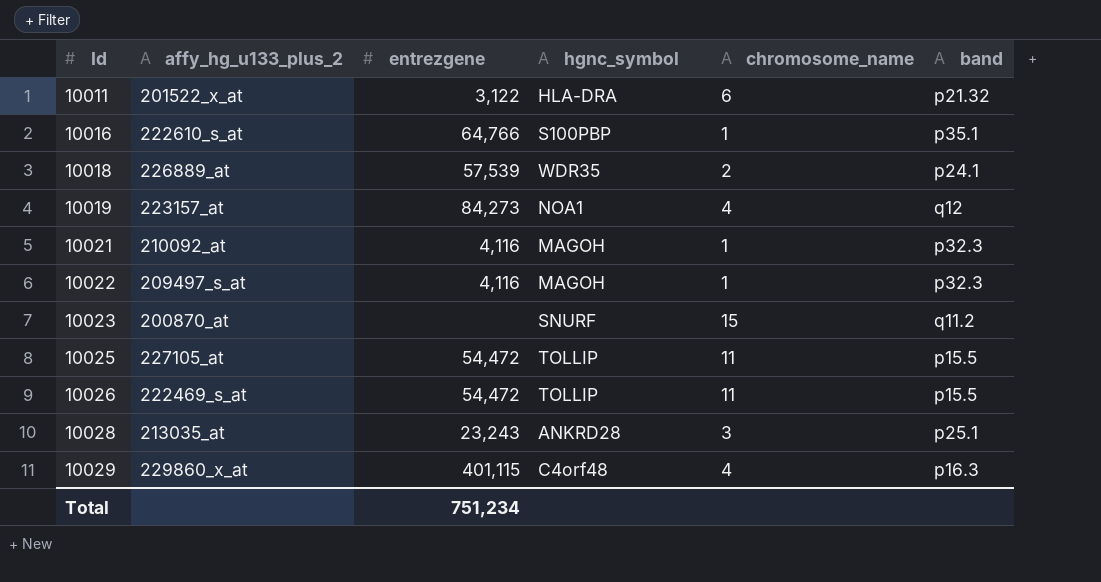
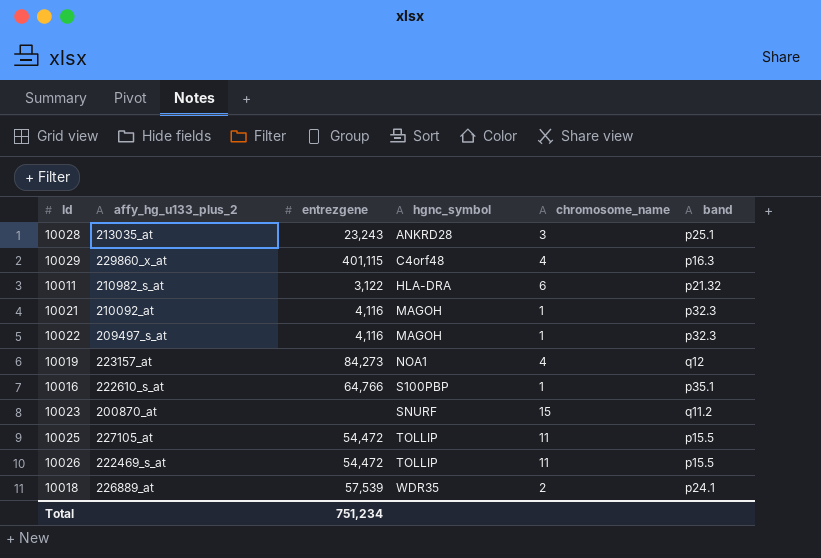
row order: Id ascending -> hgnc_symbol ascending
10011 | affy_hg_u133_plus_2: 201522_x_at -> 210982_s_at

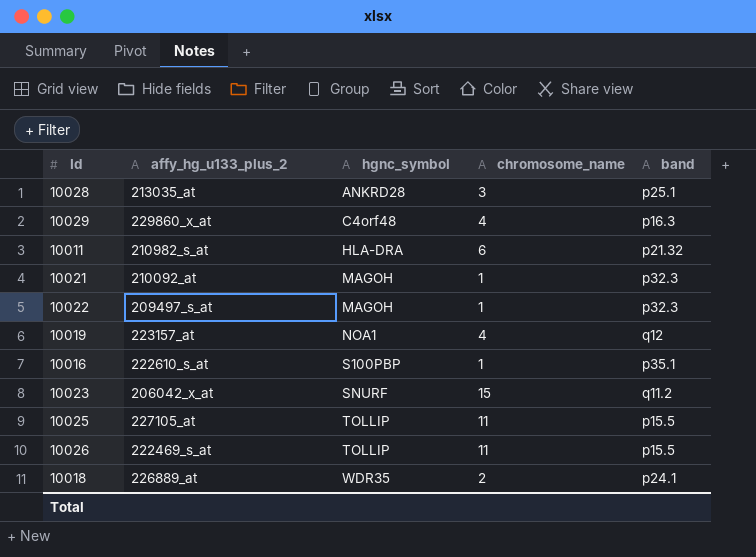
column entrezgene | position: 3 -> none
10023 | affy_hg_u133_plus_2: 200870_at -> 206042_x_at

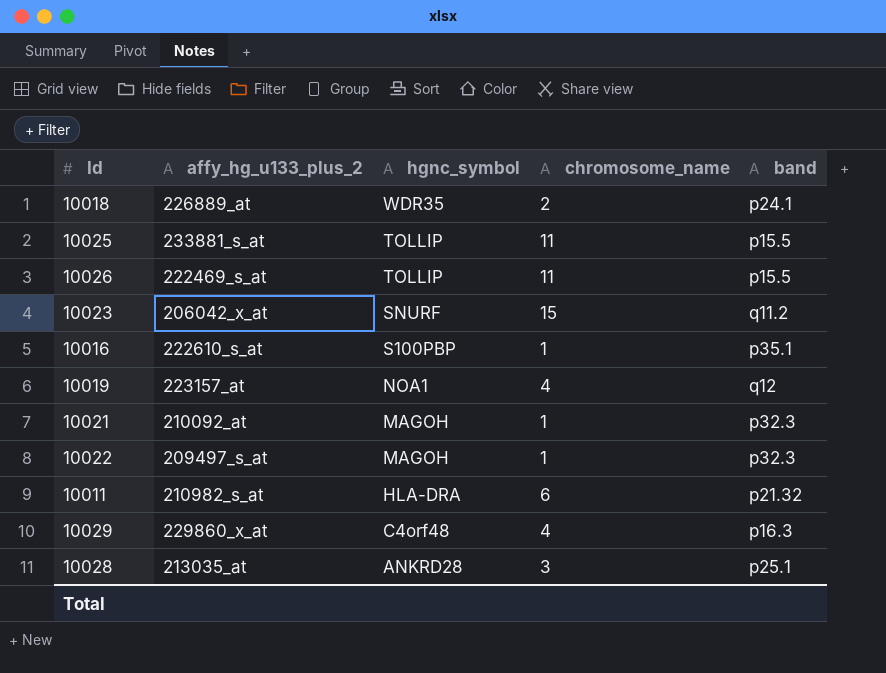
row order: hgnc_symbol ascending -> hgnc_symbol descending
10025 | affy_hg_u133_plus_2: 227105_at -> 233881_s_at

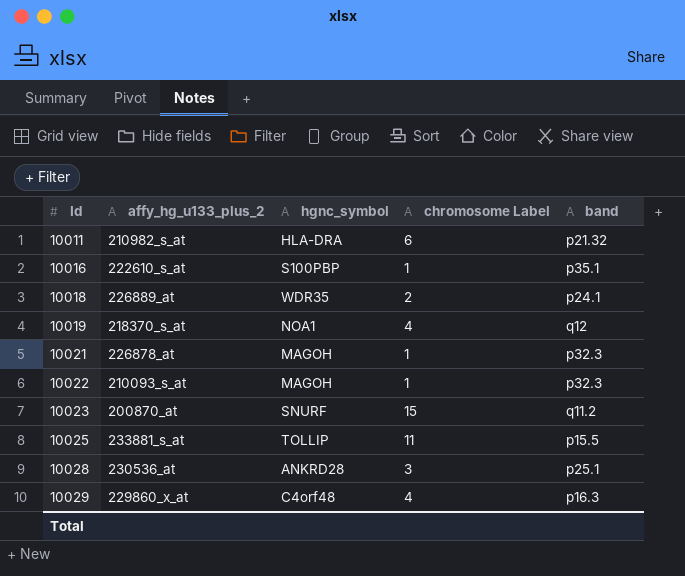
row order: hgnc_symbol descending -> Id ascending
column name: chromosome_name -> chromosome Label
row 10026: 222469_s_at | TOLLIP | 11 | p15.5 -> none
10019 | affy_hg_u133_plus_2: 223157_at -> 218370_s_at
10021 | affy_hg_u133_plus_2: 210092_at -> 226878_at
10022 | affy_hg_u133_plus_2: 209497_s_at -> 210093_s_at
10023 | affy_hg_u133_plus_2: 206042_x_at -> 200870_at
10028 | affy_hg_u133_plus_2: 213035_at -> 230536_at

